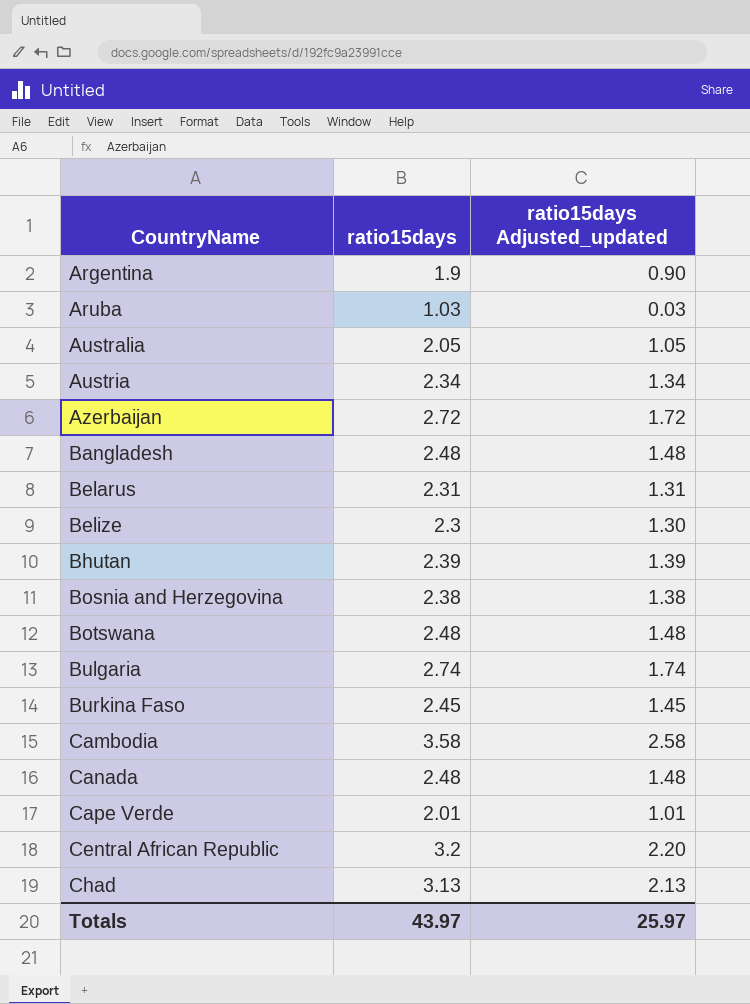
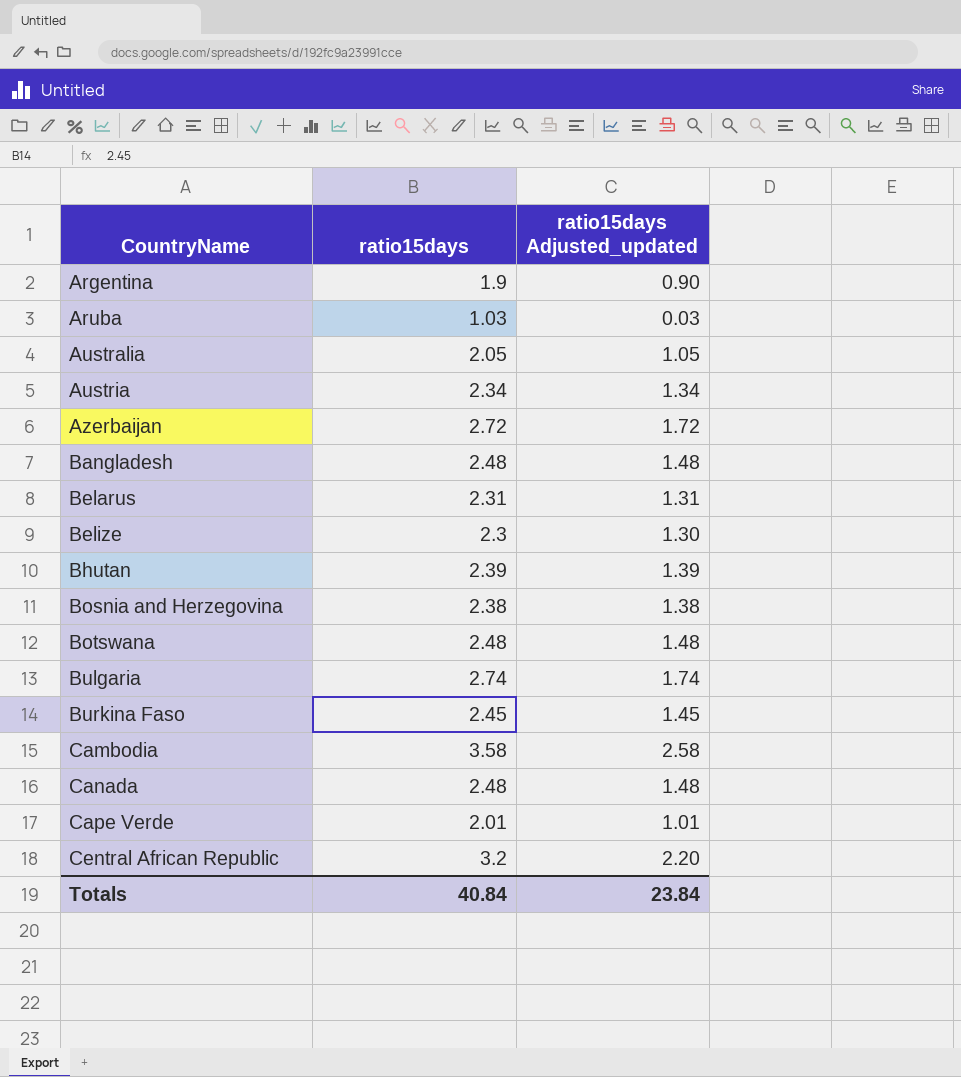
row Chad: 3.13 | 2.13 -> none
Totals | ratio15days: 43.97 -> 40.84
Totals | ratio15days Adjusted_updated: 25.97 -> 23.84

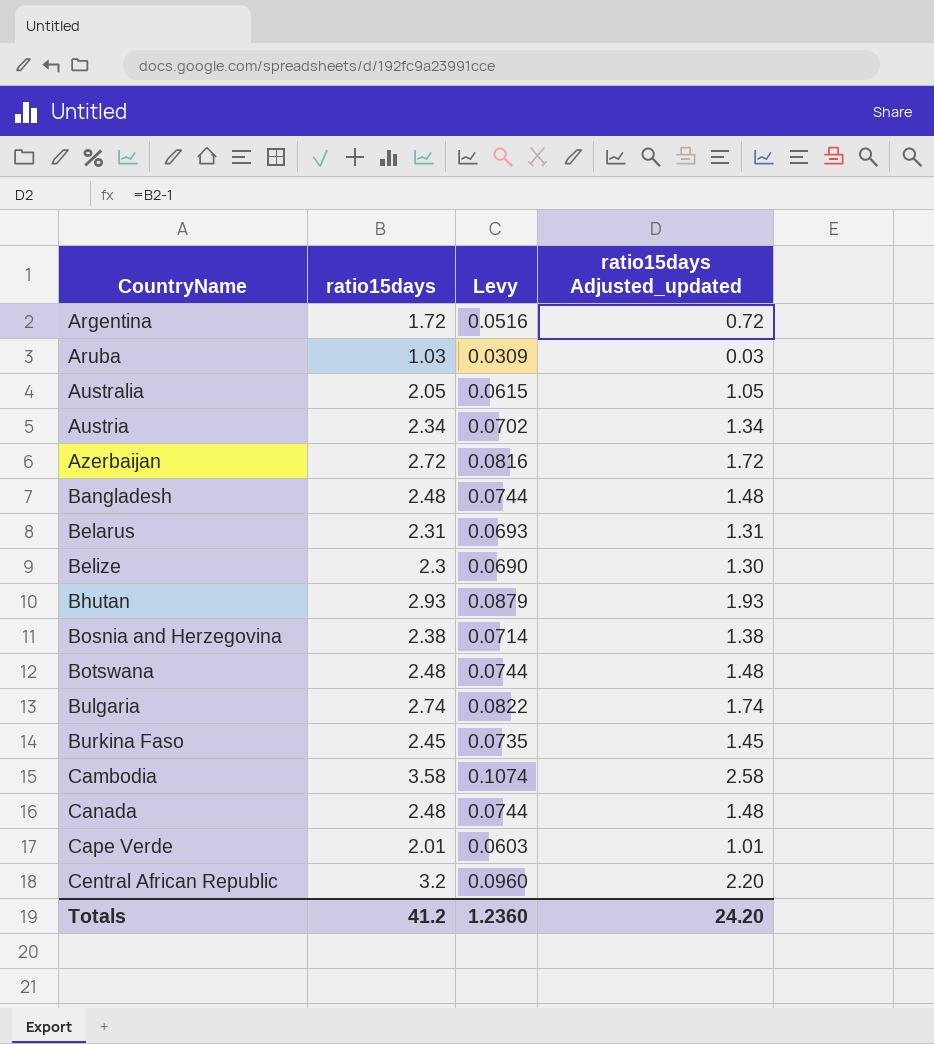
column Levy | formula: none -> [ratio15days] * 0.03
Argentina | ratio15days: 1.9 -> 1.72
Argentina | ratio15days Adjusted_updated: 0.90 -> 0.72
Bhutan | ratio15days: 2.39 -> 2.93
Bhutan | ratio15days Adjusted_updated: 1.39 -> 1.93
Totals | ratio15days: 40.84 -> 41.2
Totals | ratio15days Adjusted_updated: 23.84 -> 24.20

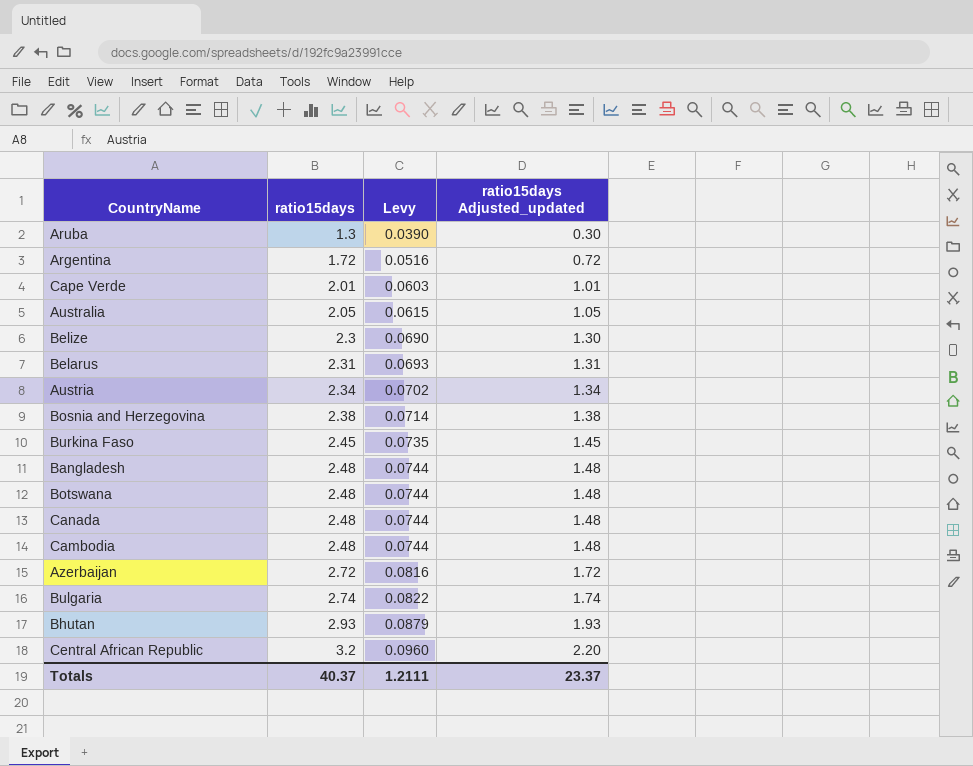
row order: CountryName ascending -> ratio15days ascending
Aruba | ratio15days: 1.03 -> 1.3
Aruba | Levy: 0.0309 -> 0.0390
Aruba | ratio15days Adjusted_updated: 0.03 -> 0.30
Cambodia | ratio15days: 3.58 -> 2.48
Cambodia | Levy: 0.1074 -> 0.0744
Cambodia | ratio15days Adjusted_updated: 2.58 -> 1.48
Totals | ratio15days: 41.2 -> 40.37
Totals | Levy: 1.2360 -> 1.2111
Totals | ratio15days Adjusted_updated: 24.20 -> 23.37

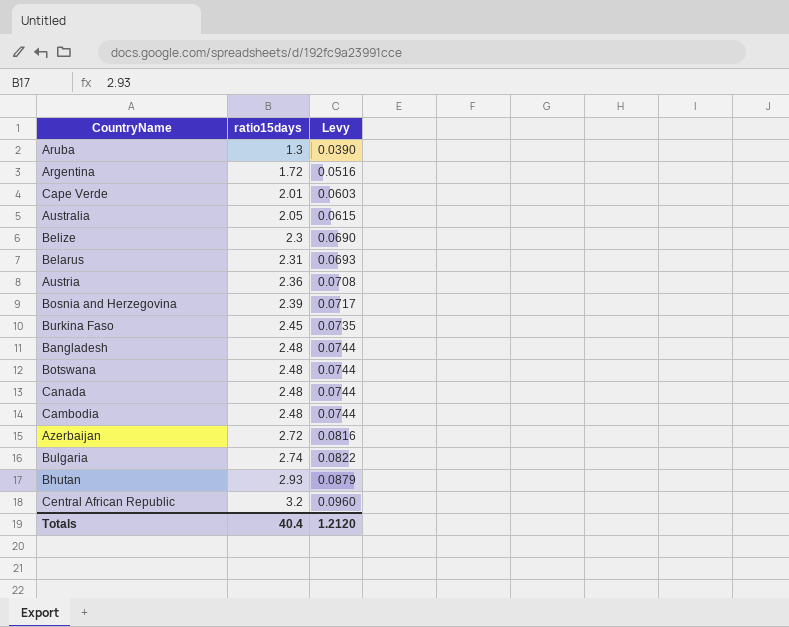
column ratio15days Adjusted_updated | formula: [ratio15days] - 1 -> none
Austria | ratio15days: 2.34 -> 2.36
Austria | Levy: 0.0702 -> 0.0708
Bosnia and Herzegovina | ratio15days: 2.38 -> 2.39
Bosnia and Herzegovina | Levy: 0.0714 -> 0.0717
Totals | ratio15days: 40.37 -> 40.4
Totals | Levy: 1.2111 -> 1.2120

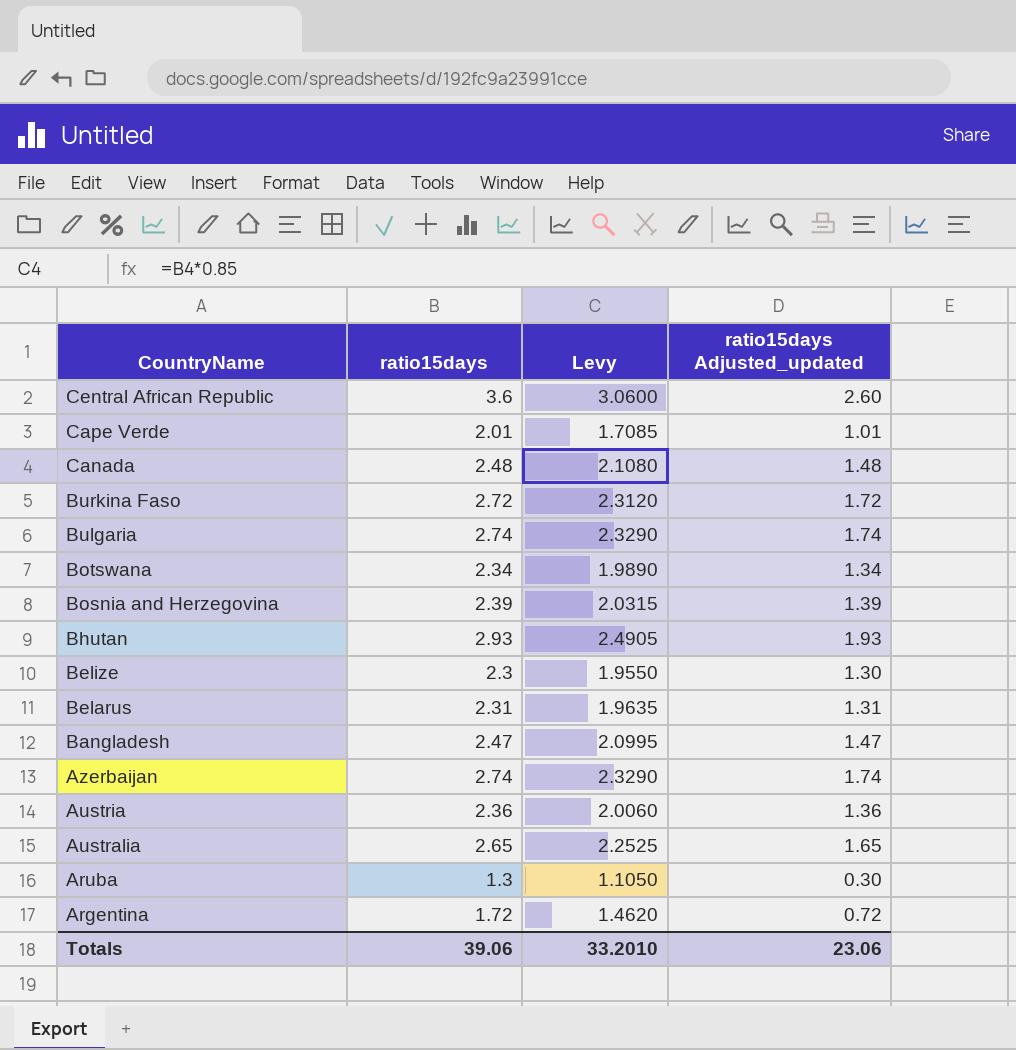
row order: ratio15days ascending -> CountryName descending
column Levy | formula: [ratio15days] * 0.03 -> [ratio15days] * 0.85
column ratio15days Adjusted_updated | formula: none -> [ratio15days] - 1
row Cambodia: 2.48 | 0.0744 -> none
Central African Republic | ratio15days: 3.2 -> 3.6
Burkina Faso | ratio15days: 2.45 -> 2.72
Botswana | ratio15days: 2.48 -> 2.34
Bangladesh | ratio15days: 2.48 -> 2.47
Azerbaijan | ratio15days: 2.72 -> 2.74
Australia | ratio15days: 2.05 -> 2.65
Totals | ratio15days: 40.4 -> 39.06
Totals | Levy: 1.2120 -> 33.2010

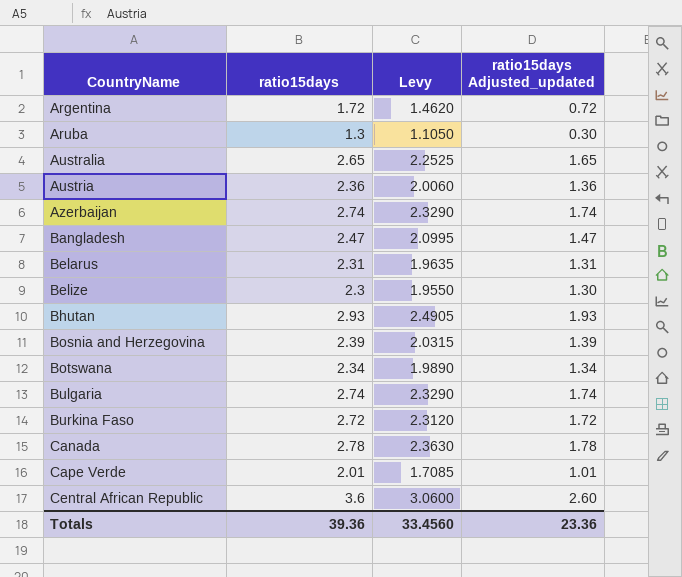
row order: CountryName descending -> CountryName ascending
Canada | ratio15days: 2.48 -> 2.78
Canada | Levy: 2.1080 -> 2.3630
Canada | ratio15days Adjusted_updated: 1.48 -> 1.78
Totals | ratio15days: 39.06 -> 39.36
Totals | Levy: 33.2010 -> 33.4560
Totals | ratio15days Adjusted_updated: 23.06 -> 23.36

